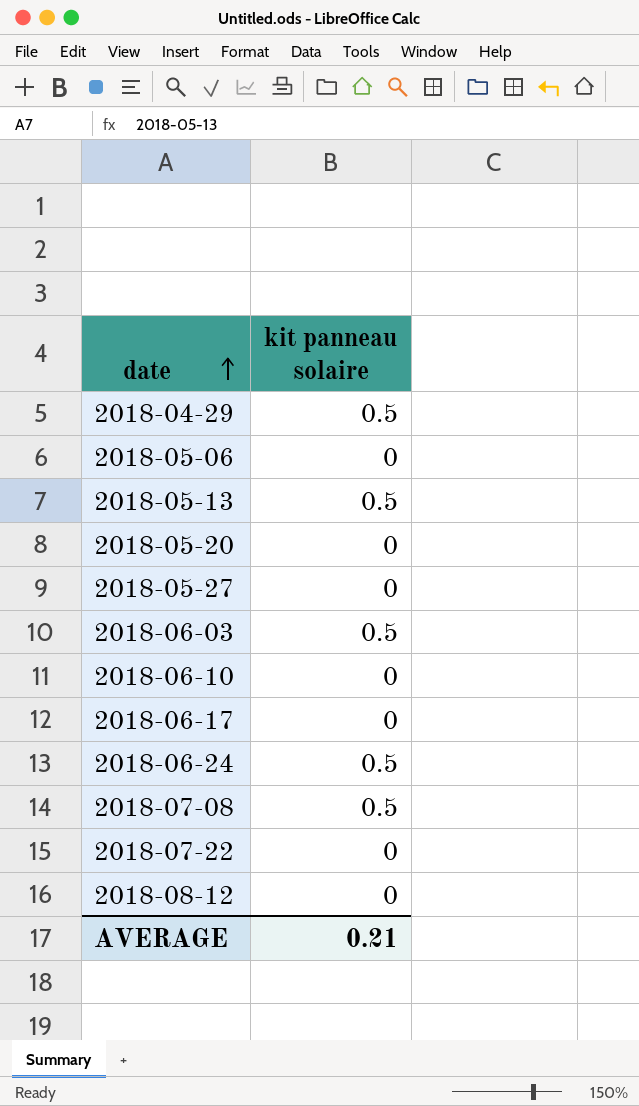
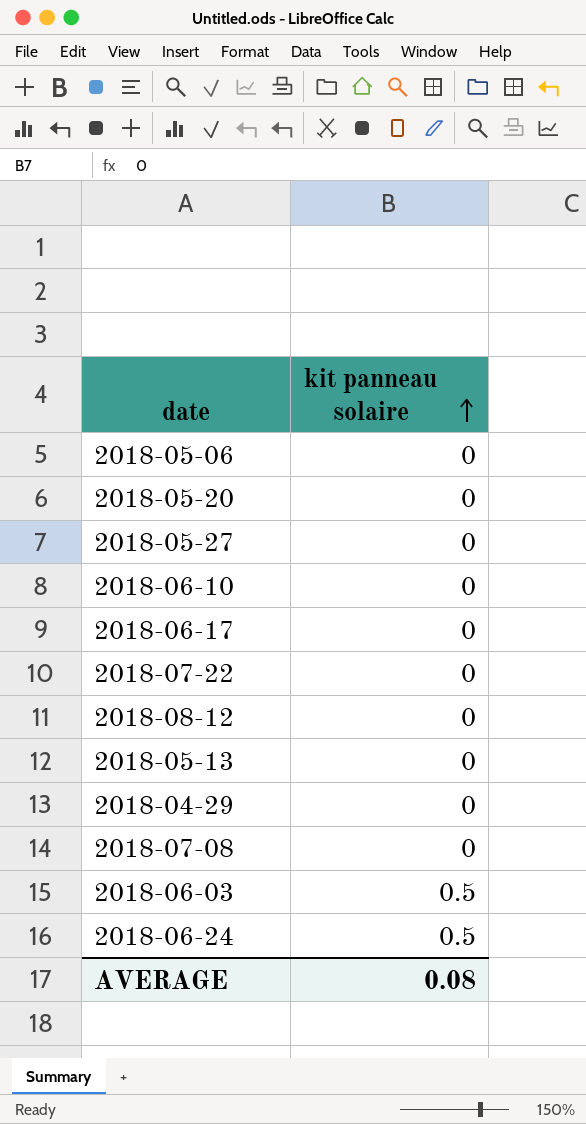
row order: date ascending -> kit panneau solaire ascending
2018-05-13 | kit panneau solaire: 0.5 -> 0
2018-04-29 | kit panneau solaire: 0.5 -> 0
2018-07-08 | kit panneau solaire: 0.5 -> 0
AVERAGE | kit panneau solaire: 0.21 -> 0.08

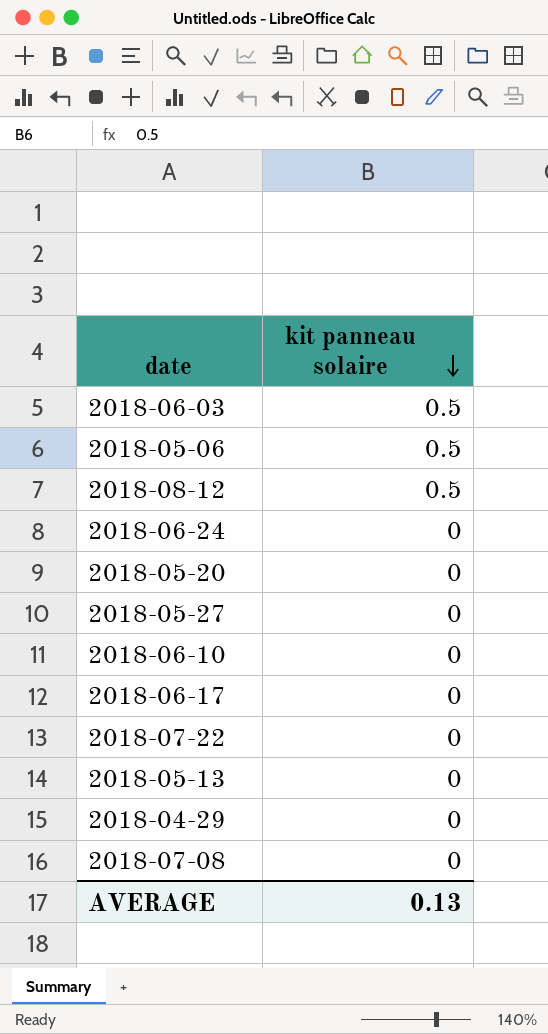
row order: kit panneau solaire ascending -> kit panneau solaire descending
2018-05-06 | kit panneau solaire: 0 -> 0.5
2018-08-12 | kit panneau solaire: 0 -> 0.5
2018-06-24 | kit panneau solaire: 0.5 -> 0
AVERAGE | kit panneau solaire: 0.08 -> 0.13

